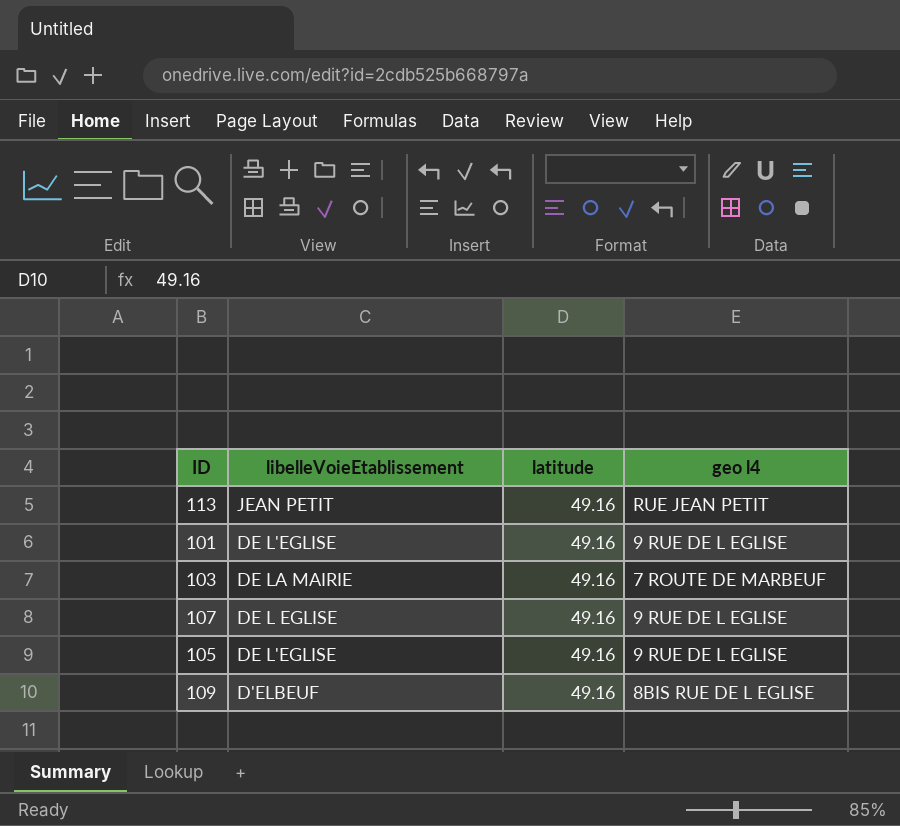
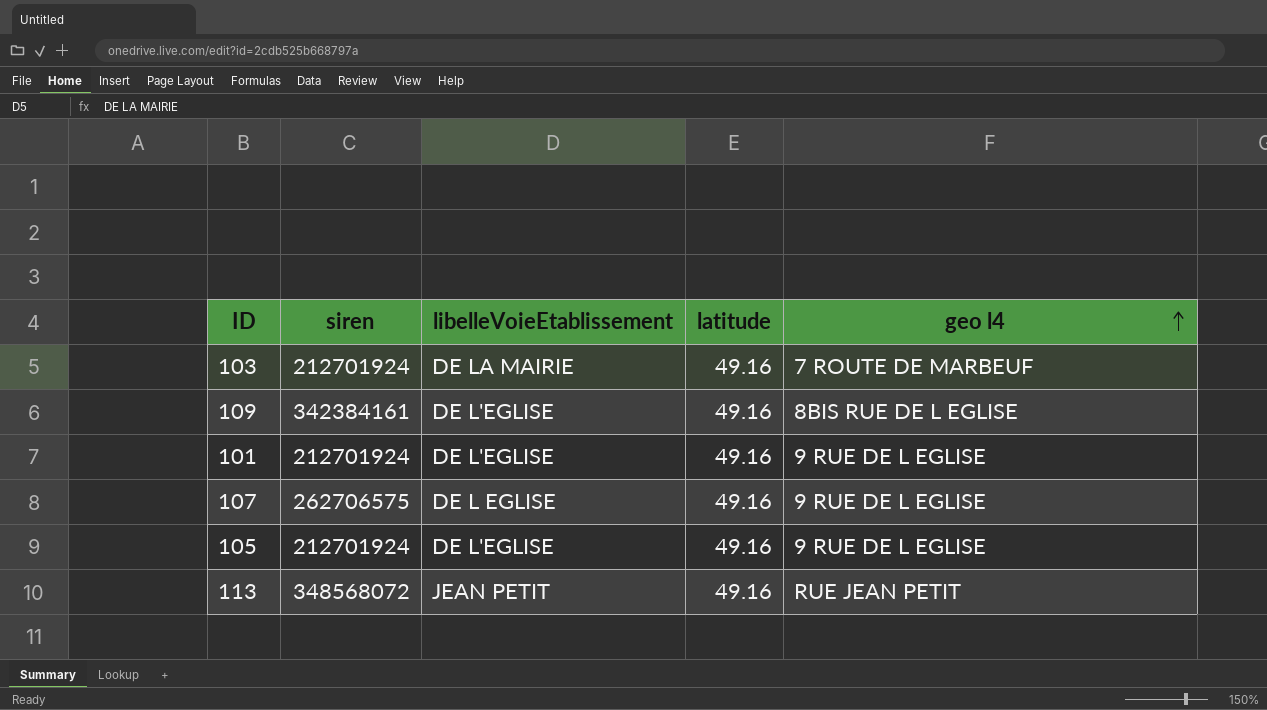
row order: none -> geo l4 ascending
column siren | position: none -> 2
109 | libelleVoieEtablissement: D'ELBEUF -> DE L'EGLISE

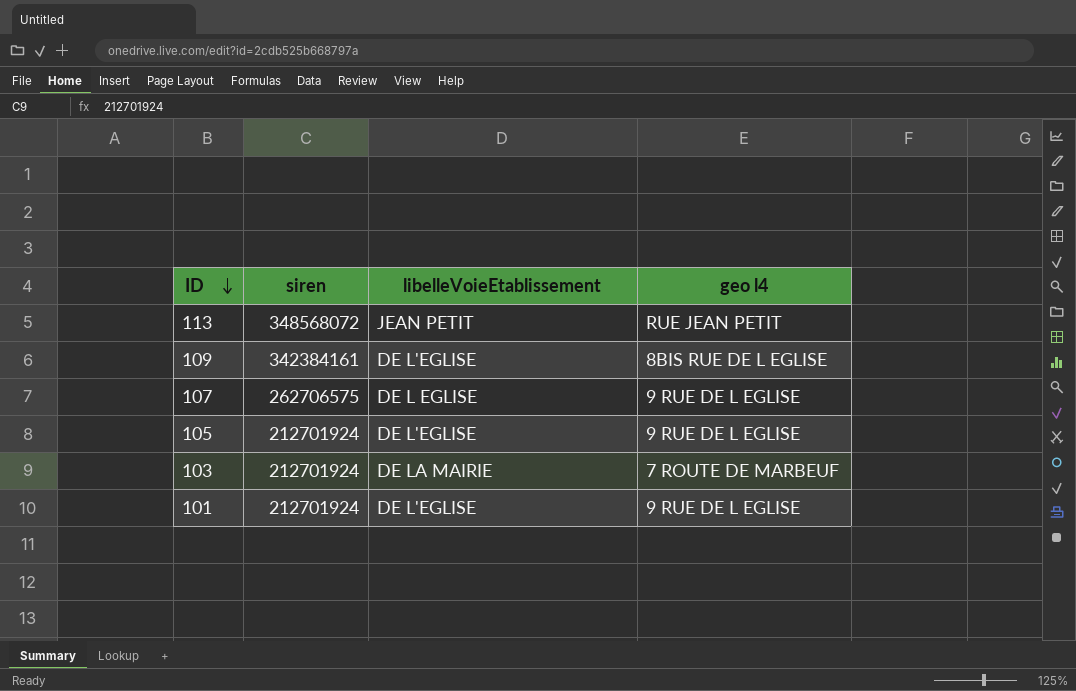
row order: geo l4 ascending -> ID descending
column latitude | position: 4 -> none

